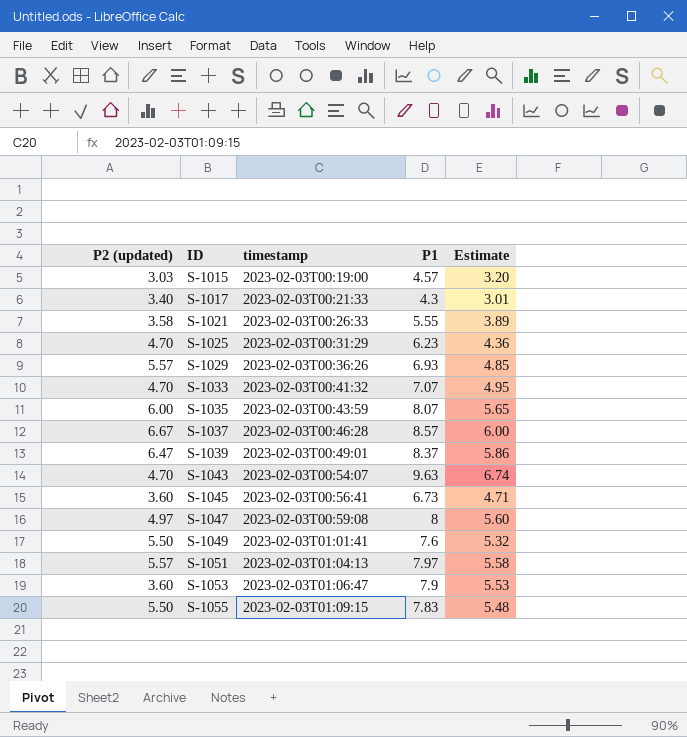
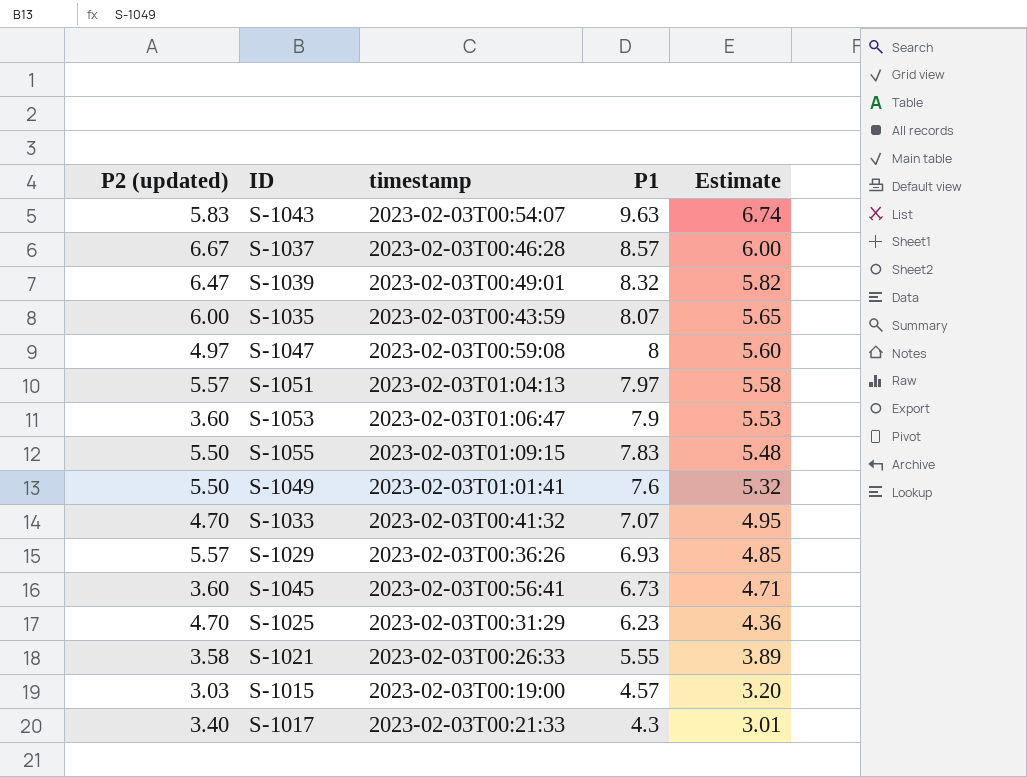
row order: ID ascending -> P1 descending
S-1043 | P2 (updated): 4.70 -> 5.83
S-1039 | P1: 8.37 -> 8.32
S-1039 | Estimate: 5.86 -> 5.82

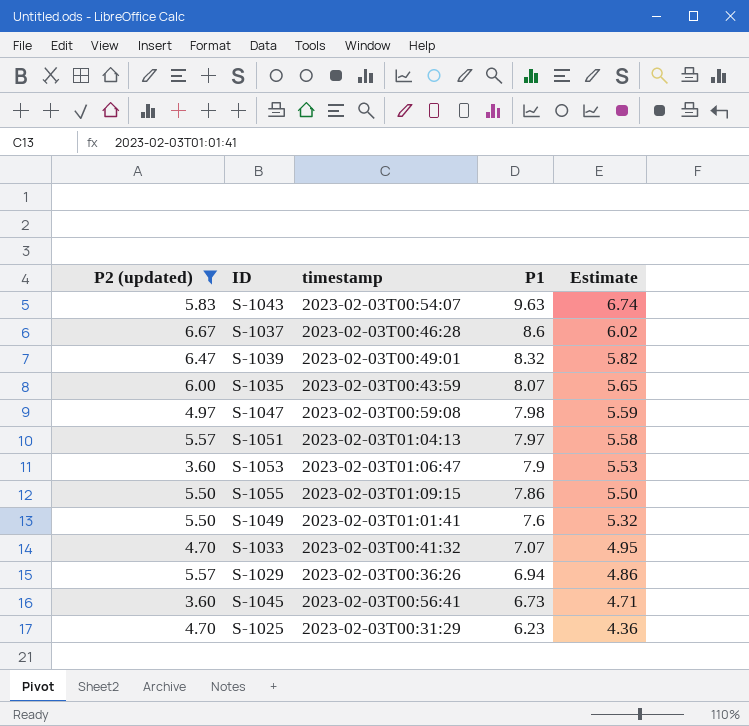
filter: none -> P2 (updated) >= 3.60
S-1037 | P1: 8.57 -> 8.6
S-1037 | Estimate: 6.00 -> 6.02
S-1047 | P1: 8 -> 7.98
S-1047 | Estimate: 5.60 -> 5.59
S-1055 | P1: 7.83 -> 7.86
S-1055 | Estimate: 5.48 -> 5.50
S-1029 | P1: 6.93 -> 6.94
S-1029 | Estimate: 4.85 -> 4.86

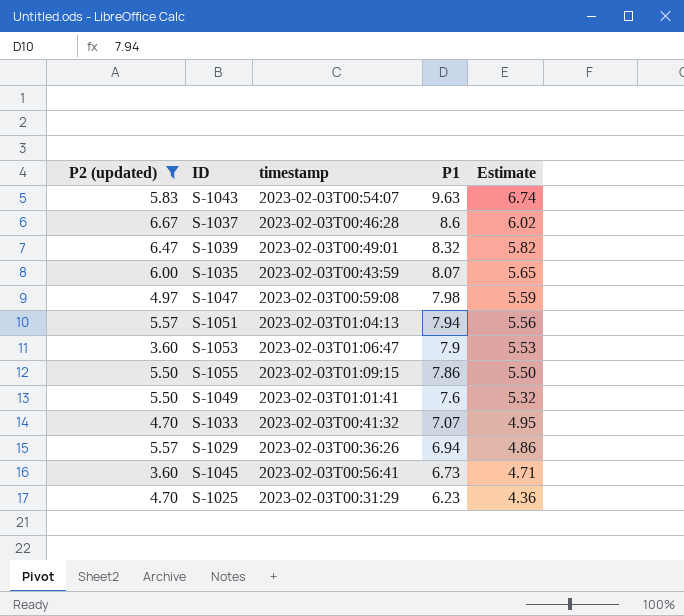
S-1051 | P1: 7.97 -> 7.94
S-1051 | Estimate: 5.58 -> 5.56

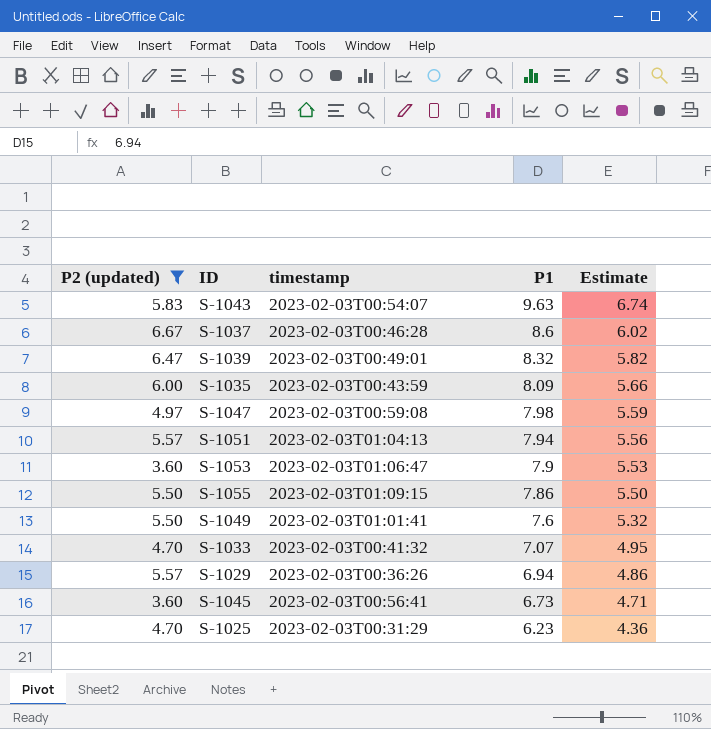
S-1035 | P1: 8.07 -> 8.09
S-1035 | Estimate: 5.65 -> 5.66

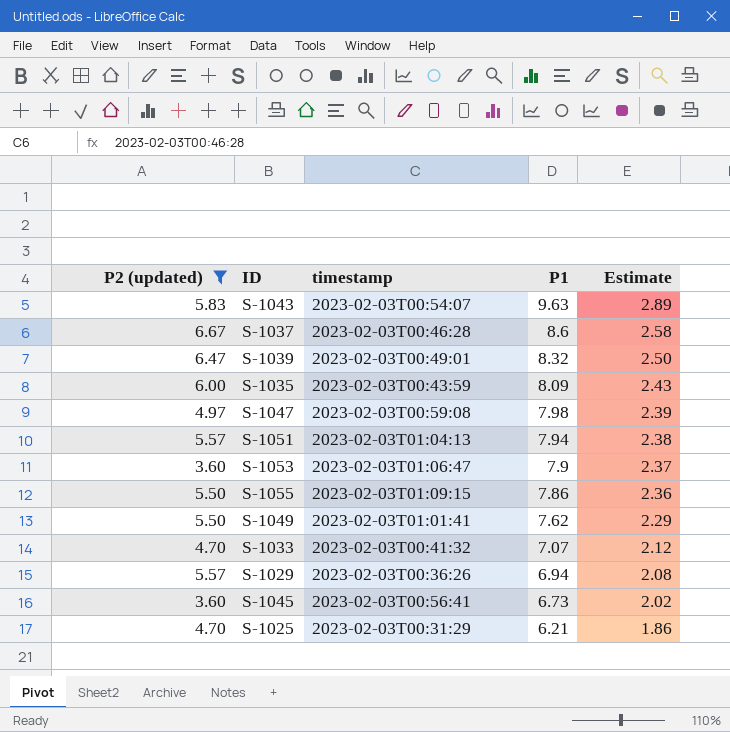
column Estimate | formula: [P1] * 0.7 -> [P1] * 0.3
S-1049 | P1: 7.6 -> 7.62
S-1025 | P1: 6.23 -> 6.21

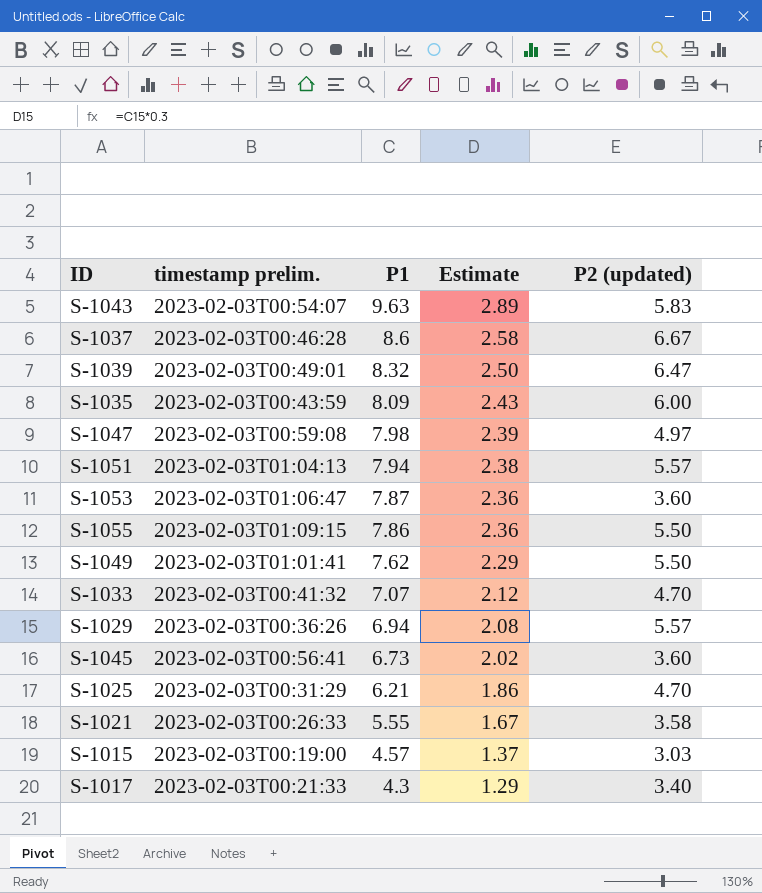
filter: P2 (updated) >= 3.60 -> none
column name: timestamp -> timestamp prelim.
column P2 (updated) | position: 1 -> 5
S-1053 | P1: 7.9 -> 7.87
S-1053 | Estimate: 2.37 -> 2.36

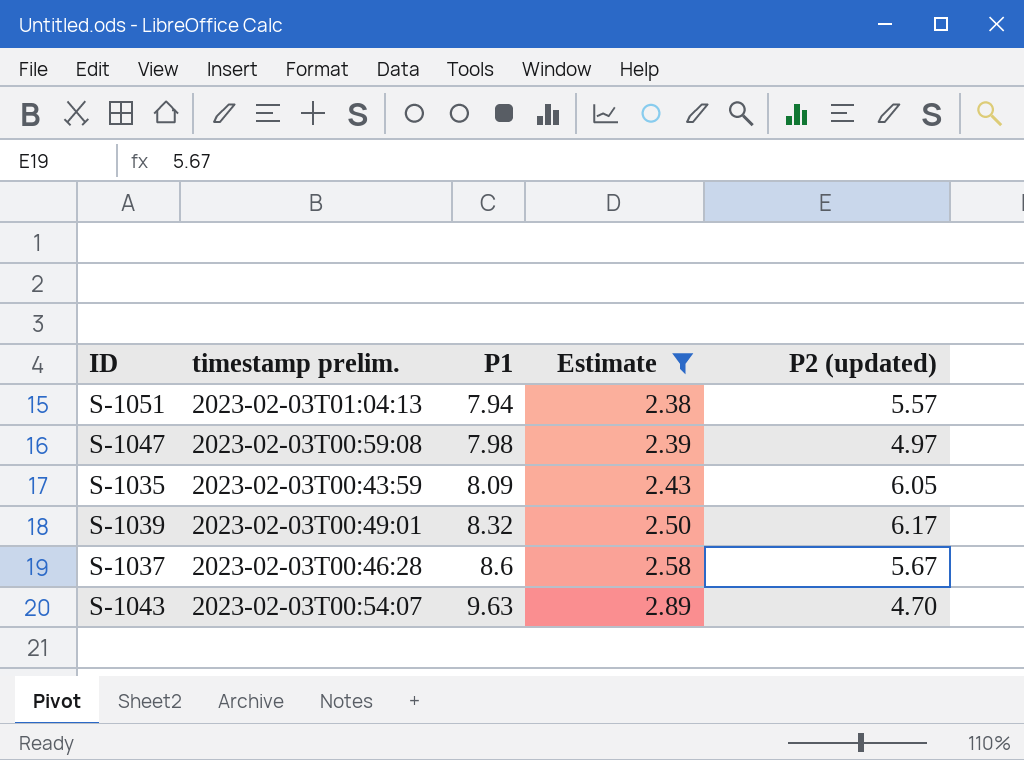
filter: none -> Estimate >= 2.38
row order: P1 descending -> P1 ascending
S-1035 | P2 (updated): 6.00 -> 6.05
S-1039 | P2 (updated): 6.47 -> 6.17
S-1037 | P2 (updated): 6.67 -> 5.67
S-1043 | P2 (updated): 5.83 -> 4.70

